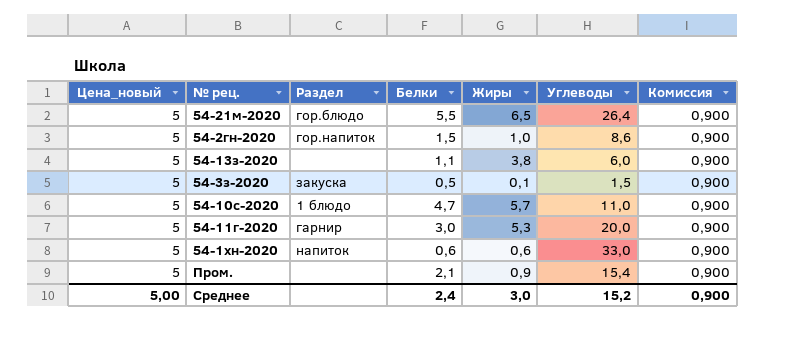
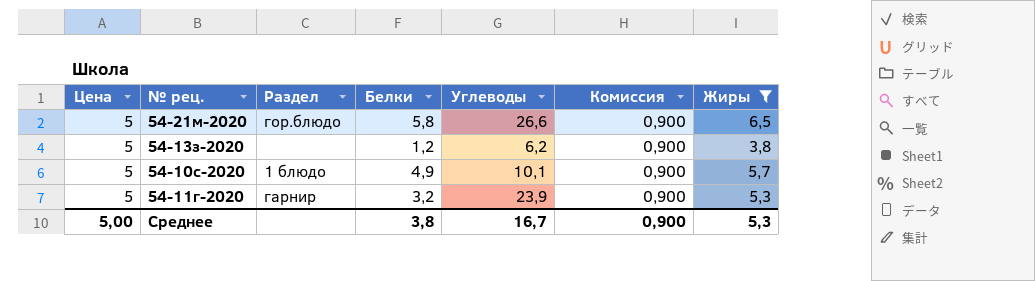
filter: none -> Жиры >= 3,8
column name: Цена_новый -> Цена
column Жиры | position: 5 -> 7
54-21м-2020 | Белки: 5,5 -> 5,8
54-21м-2020 | Углеводы: 26,4 -> 26,6
54-13з-2020 | Белки: 1,1 -> 1,2
54-13з-2020 | Углеводы: 6,0 -> 6,2
54-10с-2020 | Белки: 4,7 -> 4,9
54-10с-2020 | Углеводы: 11,0 -> 10,1
54-11г-2020 | Белки: 3,0 -> 3,2
54-11г-2020 | Углеводы: 20,0 -> 23,9
Среднее | Белки: 2,4 -> 3,8
Среднее | Углеводы: 15,2 -> 16,7
Среднее | Жиры: 3,0 -> 5,3

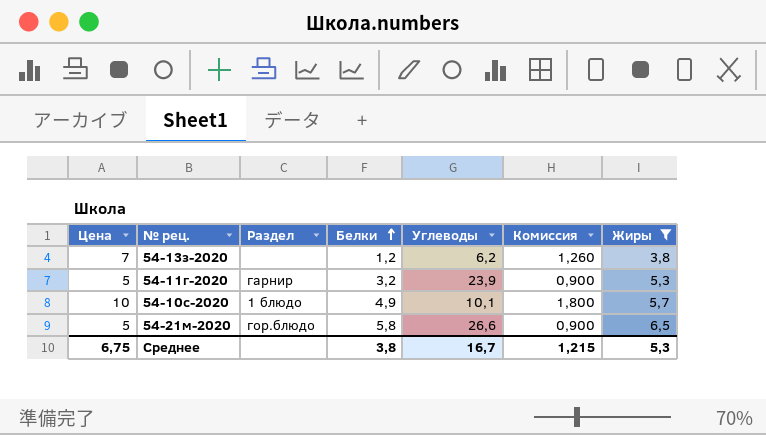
row order: none -> Белки ascending
54-13з-2020 | Цена: 5 -> 7
54-13з-2020 | Комиссия: 0,900 -> 1,260
54-10с-2020 | Цена: 5 -> 10
54-10с-2020 | Комиссия: 0,900 -> 1,800
Среднее | Цена: 5,00 -> 6,75
Среднее | Комиссия: 0,900 -> 1,215

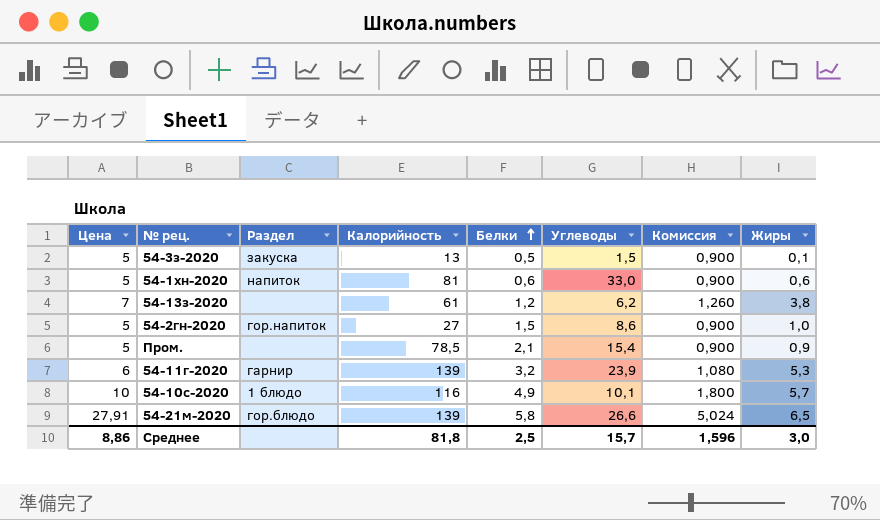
filter: Жиры >= 3,8 -> none
column Калорийность | position: none -> 4
54-11г-2020 | Цена: 5 -> 6
54-11г-2020 | Комиссия: 0,900 -> 1,080
54-21м-2020 | Цена: 5 -> 27,91
54-21м-2020 | Комиссия: 0,900 -> 5,024
Среднее | Цена: 6,75 -> 8,86
Среднее | Белки: 3,8 -> 2,5
Среднее | Углеводы: 16,7 -> 15,7
Среднее | Комиссия: 1,215 -> 1,596
Среднее | Жиры: 5,3 -> 3,0

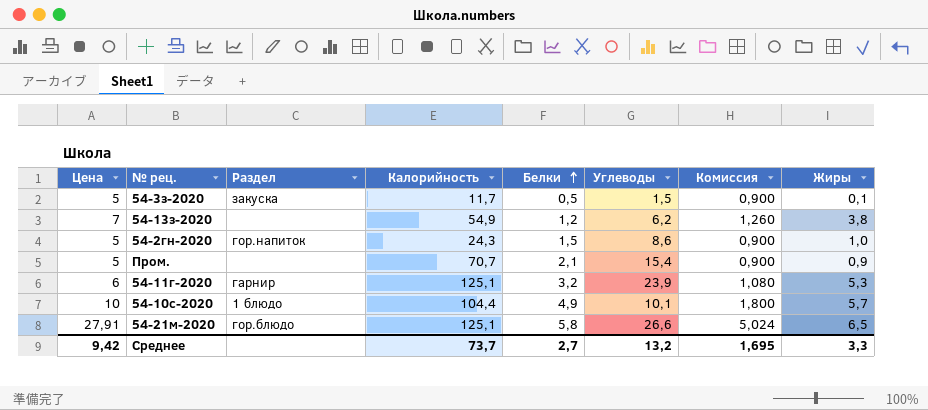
row 54-1хн-2020: 5 | напиток | 81 | 0,6 | 33,0 | 0,900 | 0,6 -> none
54-3з-2020 | Калорийность: 13 -> 11,7
54-13з-2020 | Калорийность: 61 -> 54,9
54-2гн-2020 | Калорийность: 27 -> 24,3
Пром. | Калорийность: 78,5 -> 70,7
54-11г-2020 | Калорийность: 139 -> 125,1
54-10с-2020 | Калорийность: 116 -> 104,4
54-21м-2020 | Калорийность: 139 -> 125,1
Среднее | Цена: 8,86 -> 9,42
Среднее | Калорийность: 81,8 -> 73,7
Среднее | Белки: 2,5 -> 2,7
Среднее | Углеводы: 15,7 -> 13,2
Среднее | Комиссия: 1,596 -> 1,695
Среднее | Жиры: 3,0 -> 3,3

